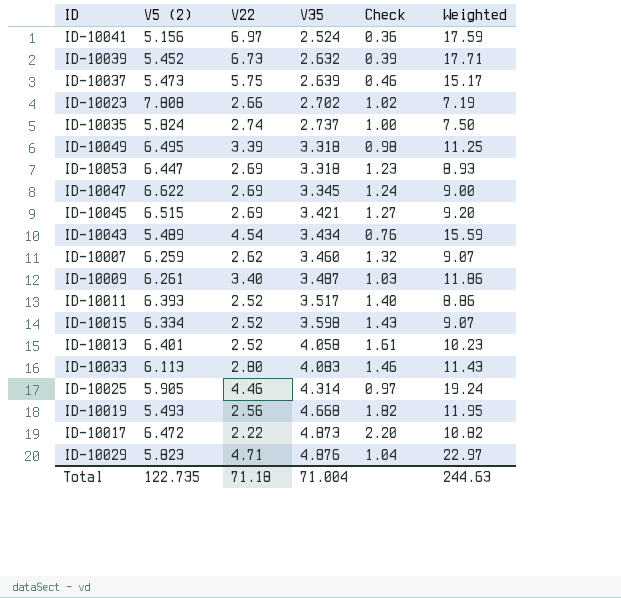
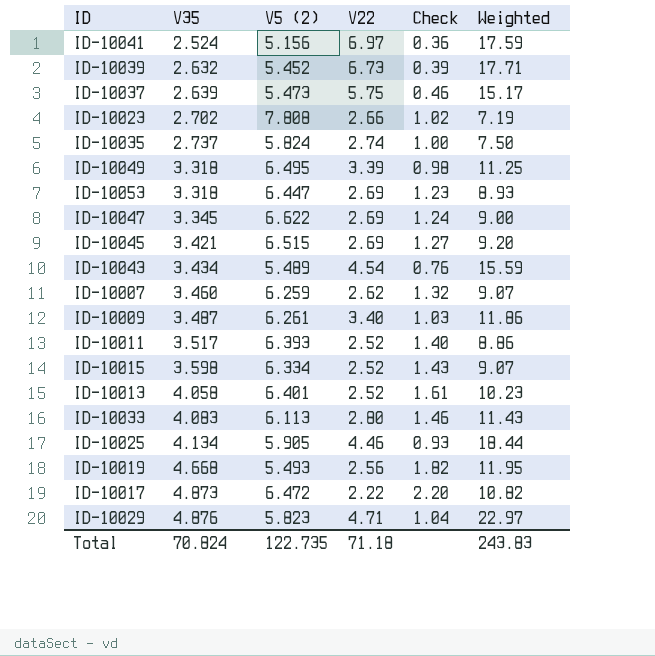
column V35 | position: 4 -> 2
ID-10025 | V35: 4.314 -> 4.134
ID-10025 | Check: 0.97 -> 0.93
ID-10025 | Weighted: 19.24 -> 18.44
Total | V35: 71.004 -> 70.824
Total | Weighted: 244.63 -> 243.83

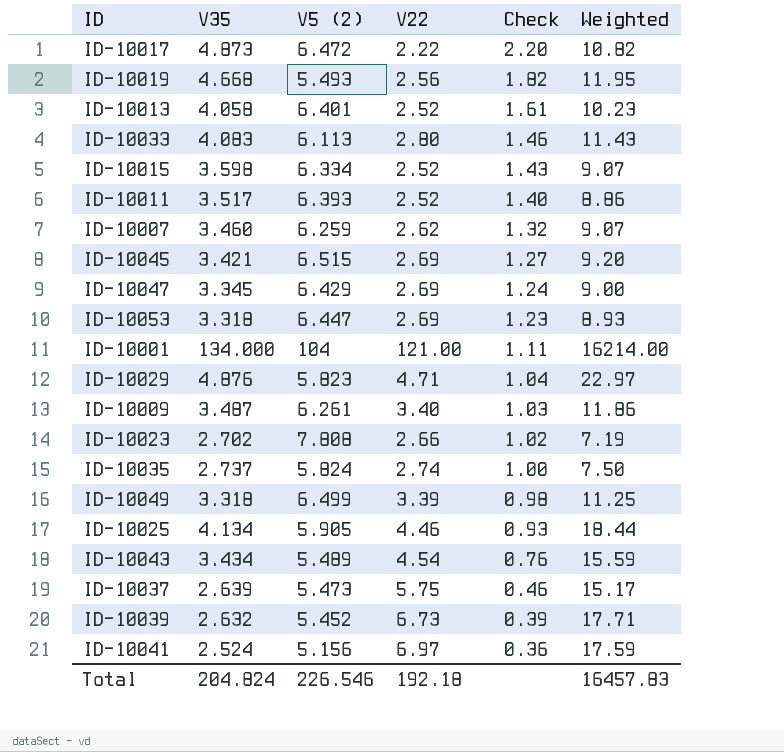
row order: V35 ascending -> Check descending
ID-10047 | V5 (2): 6.622 -> 6.429
row ID-10001: none -> 134.000 | 104 | 121.00 | 1.11 | 16214.00
ID-10049 | V5 (2): 6.495 -> 6.499
Total | V35: 70.824 -> 204.824
Total | V5 (2): 122.735 -> 226.546
Total | V22: 71.18 -> 192.18
Total | Weighted: 243.83 -> 16457.83

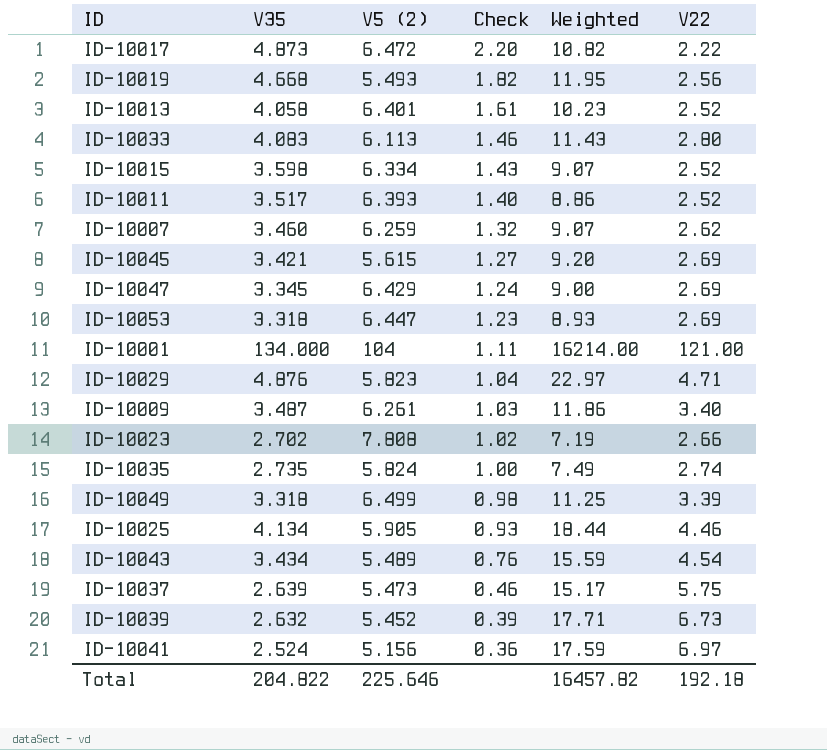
column V22 | position: 4 -> 6
ID-10045 | V5 (2): 6.515 -> 5.615
ID-10035 | V35: 2.737 -> 2.735
ID-10035 | Weighted: 7.50 -> 7.49
Total | V35: 204.824 -> 204.822
Total | V5 (2): 226.546 -> 225.646
Total | Weighted: 16457.83 -> 16457.82

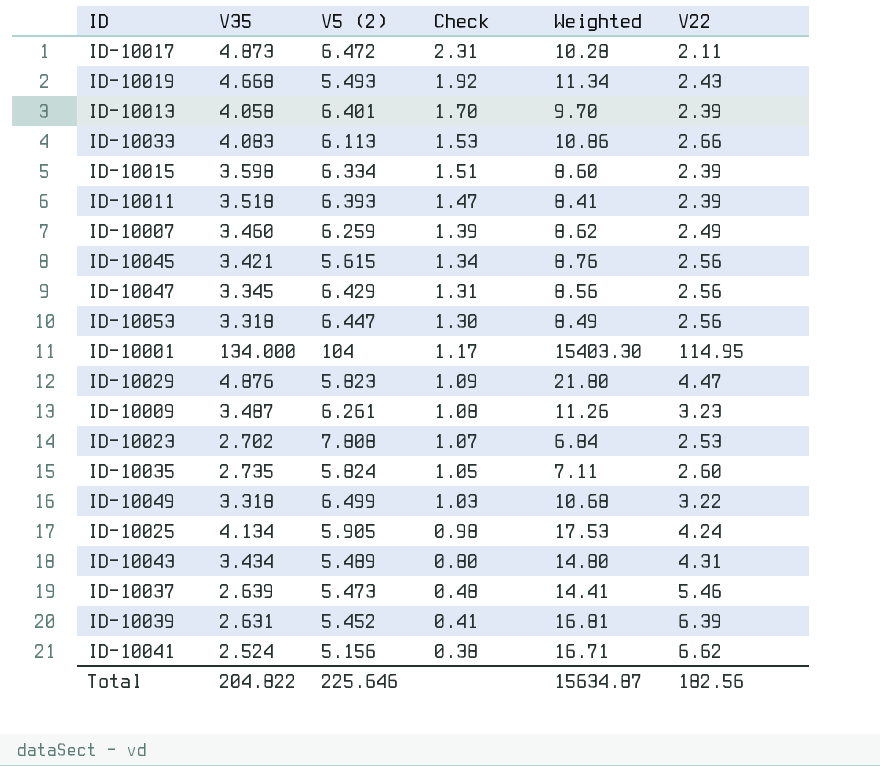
ID-10017 | Check: 2.20 -> 2.31
ID-10017 | Weighted: 10.82 -> 10.28
ID-10017 | V22: 2.22 -> 2.11
ID-10019 | Check: 1.82 -> 1.92
ID-10019 | Weighted: 11.95 -> 11.34
ID-10019 | V22: 2.56 -> 2.43
ID-10013 | Check: 1.61 -> 1.70
ID-10013 | Weighted: 10.23 -> 9.70
ID-10013 | V22: 2.52 -> 2.39
ID-10033 | Check: 1.46 -> 1.53
ID-10033 | Weighted: 11.43 -> 10.86
ID-10033 | V22: 2.80 -> 2.66
ID-10015 | Check: 1.43 -> 1.51
ID-10015 | Weighted: 9.07 -> 8.60
ID-10015 | V22: 2.52 -> 2.39
ID-10011 | V35: 3.517 -> 3.518
ID-10011 | Check: 1.40 -> 1.47
ID-10011 | Weighted: 8.86 -> 8.41
ID-10011 | V22: 2.52 -> 2.39
ID-10007 | Check: 1.32 -> 1.39
ID-10007 | Weighted: 9.07 -> 8.62
ID-10007 | V22: 2.62 -> 2.49
ID-10045 | Check: 1.27 -> 1.34
ID-10045 | Weighted: 9.20 -> 8.76
ID-10045 | V22: 2.69 -> 2.56
ID-10047 | Check: 1.24 -> 1.31
ID-10047 | Weighted: 9.00 -> 8.56
ID-10047 | V22: 2.69 -> 2.56
ID-10053 | Check: 1.23 -> 1.30
ID-10053 | Weighted: 8.93 -> 8.49
ID-10053 | V22: 2.69 -> 2.56
ID-10001 | Check: 1.11 -> 1.17
ID-10001 | Weighted: 16214.00 -> 15403.30
ID-10001 | V22: 121.00 -> 114.95
ID-10029 | Check: 1.04 -> 1.09
ID-10029 | Weighted: 22.97 -> 21.80
ID-10029 | V22: 4.71 -> 4.47
ID-10009 | Check: 1.03 -> 1.08
ID-10009 | Weighted: 11.86 -> 11.26
ID-10009 | V22: 3.40 -> 3.23
ID-10023 | Check: 1.02 -> 1.07
ID-10023 | Weighted: 7.19 -> 6.84
ID-10023 | V22: 2.66 -> 2.53
ID-10035 | Check: 1.00 -> 1.05
ID-10035 | Weighted: 7.49 -> 7.11
ID-10035 | V22: 2.74 -> 2.60
ID-10049 | Check: 0.98 -> 1.03
ID-10049 | Weighted: 11.25 -> 10.68
ID-10049 | V22: 3.39 -> 3.22
ID-10025 | Check: 0.93 -> 0.98
ID-10025 | Weighted: 18.44 -> 17.53
ID-10025 | V22: 4.46 -> 4.24
ID-10043 | Check: 0.76 -> 0.80
ID-10043 | Weighted: 15.59 -> 14.80
ID-10043 | V22: 4.54 -> 4.31
ID-10037 | Check: 0.46 -> 0.48
ID-10037 | Weighted: 15.17 -> 14.41
ID-10037 | V22: 5.75 -> 5.46
ID-10039 | V35: 2.632 -> 2.631
ID-10039 | Check: 0.39 -> 0.41
ID-10039 | Weighted: 17.71 -> 16.81
ID-10039 | V22: 6.73 -> 6.39
ID-10041 | Check: 0.36 -> 0.38
ID-10041 | Weighted: 17.59 -> 16.71
ID-10041 | V22: 6.97 -> 6.62
Total | Weighted: 16457.82 -> 15634.87
Total | V22: 192.18 -> 182.56

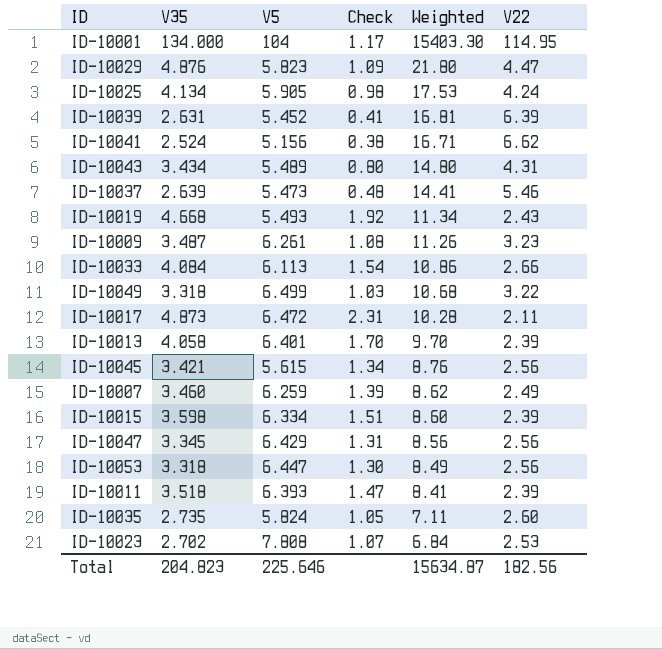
row order: Check descending -> Weighted descending
column name: V5 (2) -> V5
ID-10033 | V35: 4.083 -> 4.084
ID-10033 | Check: 1.53 -> 1.54
Total | V35: 204.822 -> 204.823

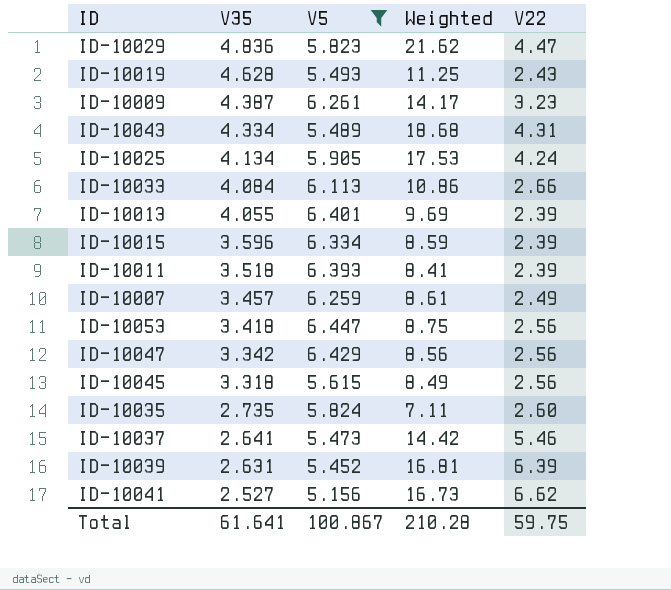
filter: none -> V5 <= 6.447
row order: Weighted descending -> V35 descending
column Check | formula: [V35] / [V22] -> none
ID-10029 | V35: 4.876 -> 4.836
ID-10029 | Weighted: 21.80 -> 21.62
ID-10019 | V35: 4.668 -> 4.628
ID-10019 | Weighted: 11.34 -> 11.25
ID-10009 | V35: 3.487 -> 4.387
ID-10009 | Weighted: 11.26 -> 14.17
ID-10043 | V35: 3.434 -> 4.334
ID-10043 | Weighted: 14.80 -> 18.68
ID-10013 | V35: 4.058 -> 4.055
ID-10013 | Weighted: 9.70 -> 9.69
ID-10015 | V35: 3.598 -> 3.596
ID-10015 | Weighted: 8.60 -> 8.59
ID-10007 | V35: 3.460 -> 3.457
ID-10007 | Weighted: 8.62 -> 8.61
ID-10053 | V35: 3.318 -> 3.418
ID-10053 | Weighted: 8.49 -> 8.75
ID-10047 | V35: 3.345 -> 3.342
ID-10045 | V35: 3.421 -> 3.318
ID-10045 | Weighted: 8.76 -> 8.49
ID-10037 | V35: 2.639 -> 2.641
ID-10037 | Weighted: 14.41 -> 14.42
ID-10041 | V35: 2.524 -> 2.527
ID-10041 | Weighted: 16.71 -> 16.73
Total | V35: 204.823 -> 61.641
Total | V5: 225.646 -> 100.867
Total | Weighted: 15634.87 -> 210.28
Total | V22: 182.56 -> 59.75

